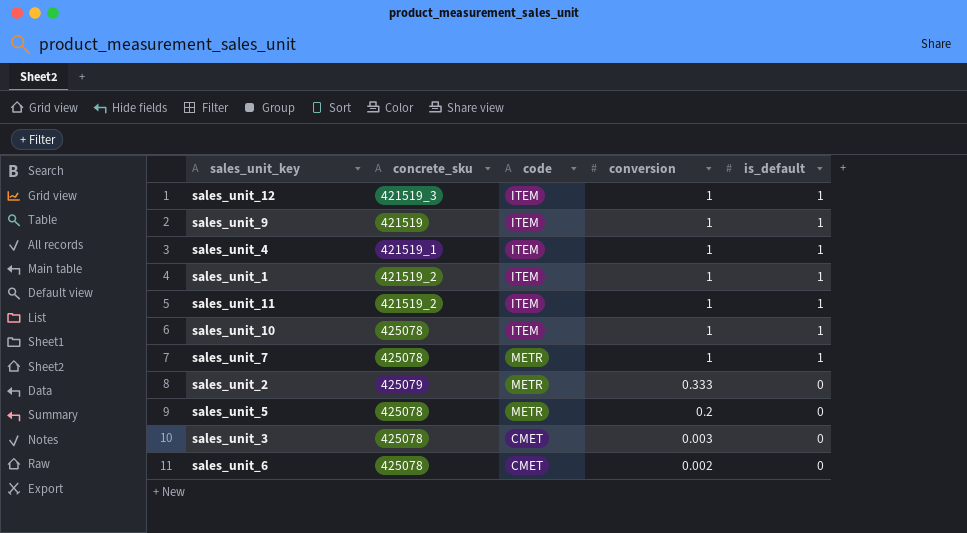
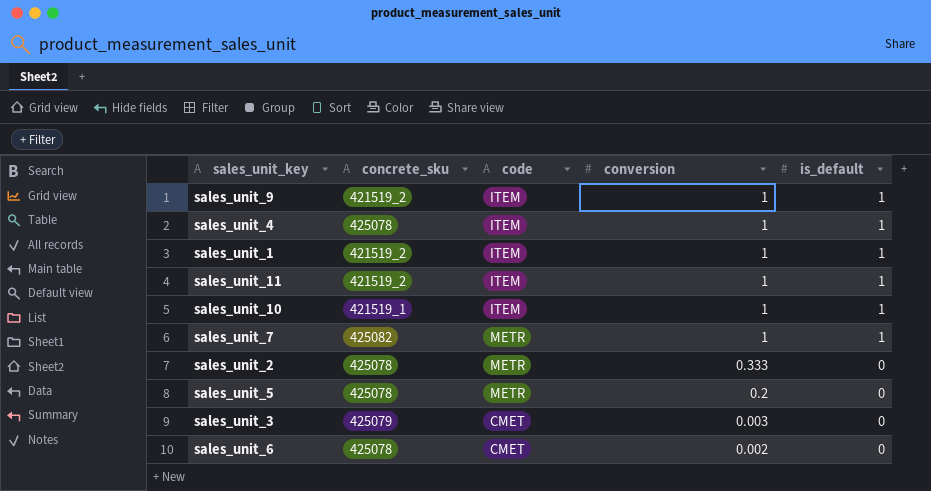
row sales_unit_12: 421519_3 | ITEM | 1 | 1 -> none
sales_unit_9 | concrete_sku: 421519 -> 421519_2
sales_unit_4 | concrete_sku: 421519_1 -> 425078
sales_unit_10 | concrete_sku: 425078 -> 421519_1
sales_unit_7 | concrete_sku: 425078 -> 425082
sales_unit_2 | concrete_sku: 425079 -> 425078
sales_unit_3 | concrete_sku: 425078 -> 425079

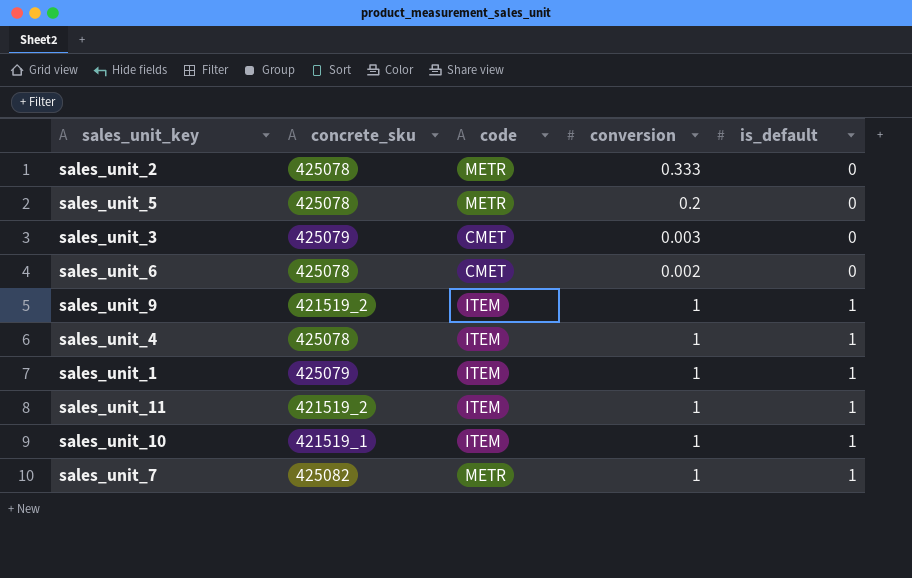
row order: conversion descending -> is_default ascending
sales_unit_1 | concrete_sku: 421519_2 -> 425079

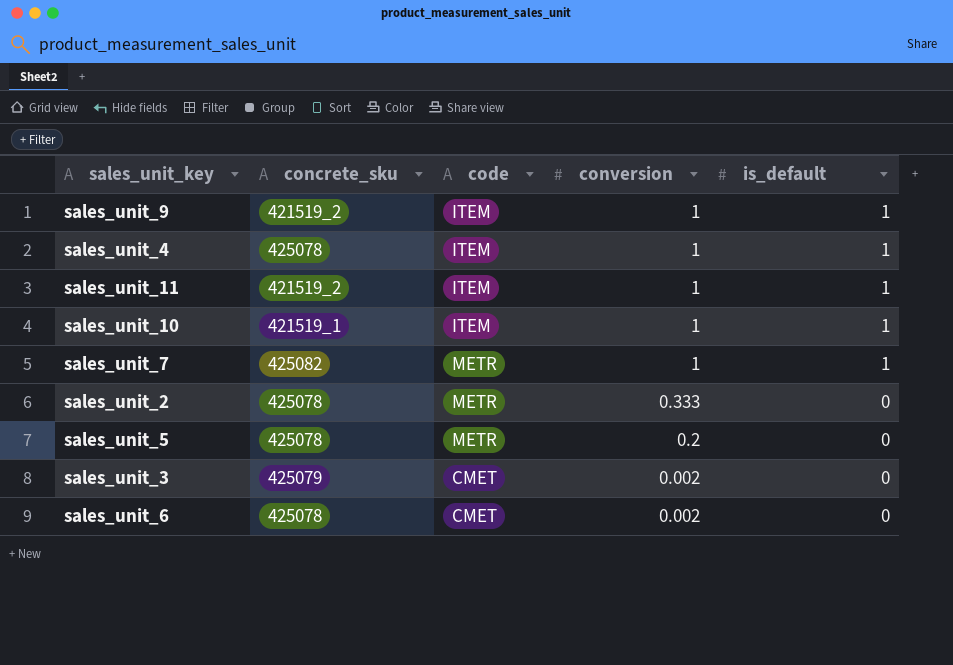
row order: is_default ascending -> conversion descending
row sales_unit_1: 425079 | ITEM | 1 | 1 -> none
sales_unit_3 | conversion: 0.003 -> 0.002

